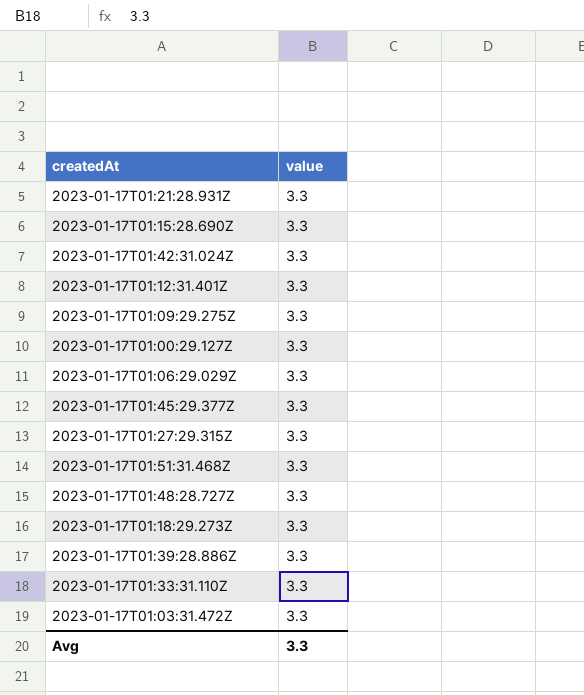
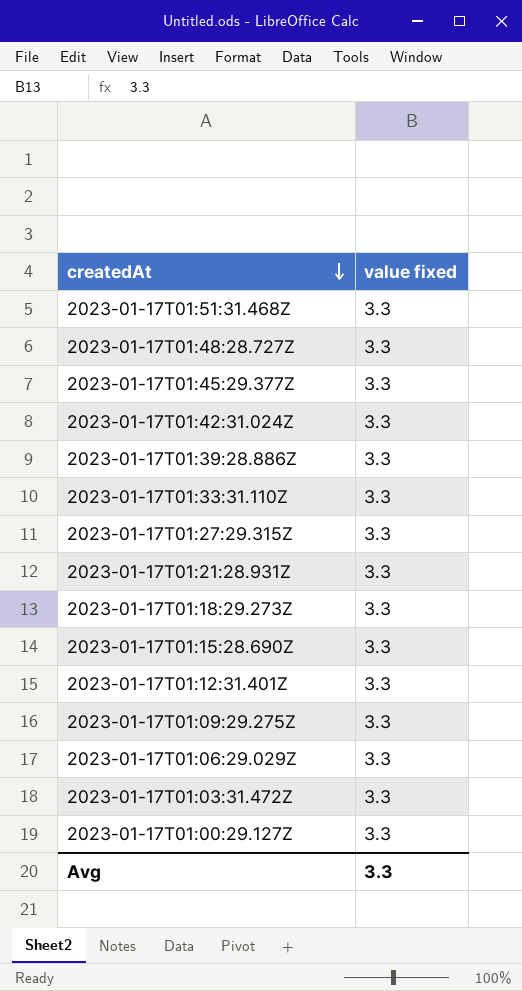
row order: none -> createdAt descending
column name: value -> value fixed

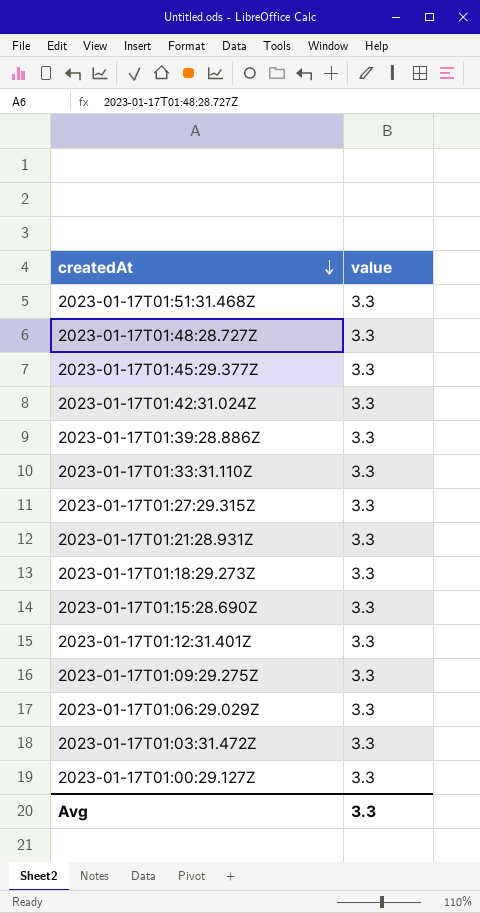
column name: value fixed -> value

